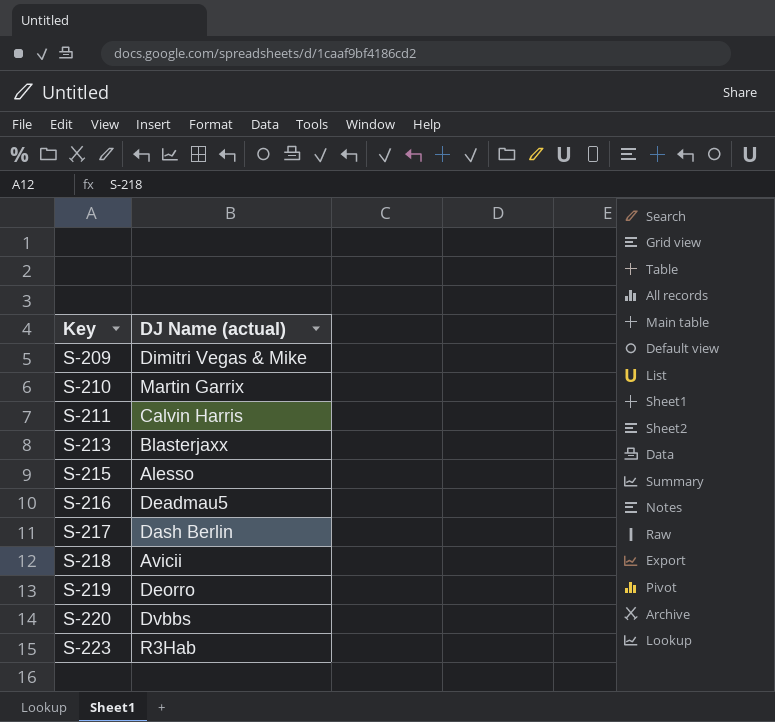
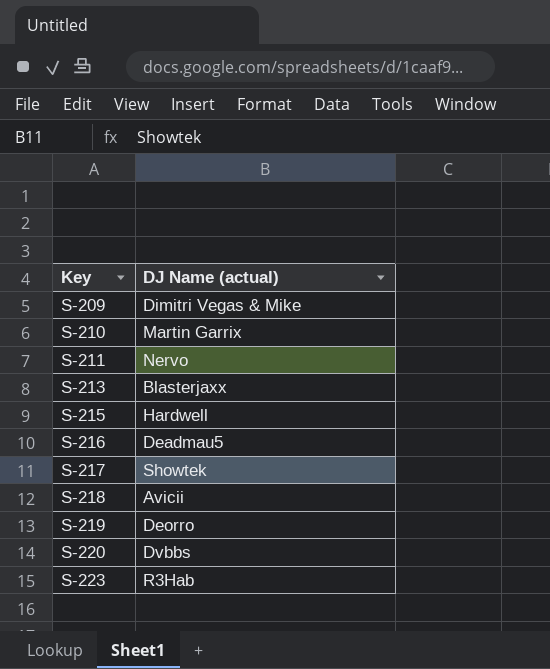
S-211 | DJ Name (actual): Calvin Harris -> Nervo
S-215 | DJ Name (actual): Alesso -> Hardwell
S-217 | DJ Name (actual): Dash Berlin -> Showtek

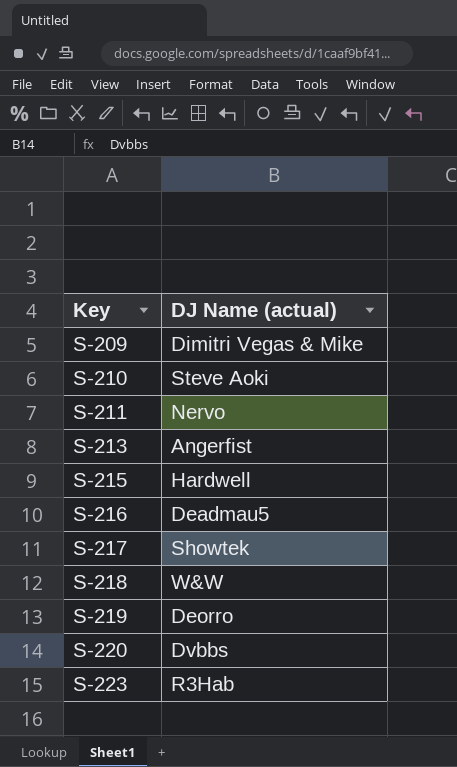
S-210 | DJ Name (actual): Martin Garrix -> Steve Aoki
S-213 | DJ Name (actual): Blasterjaxx -> Angerfist
S-218 | DJ Name (actual): Avicii -> W&W

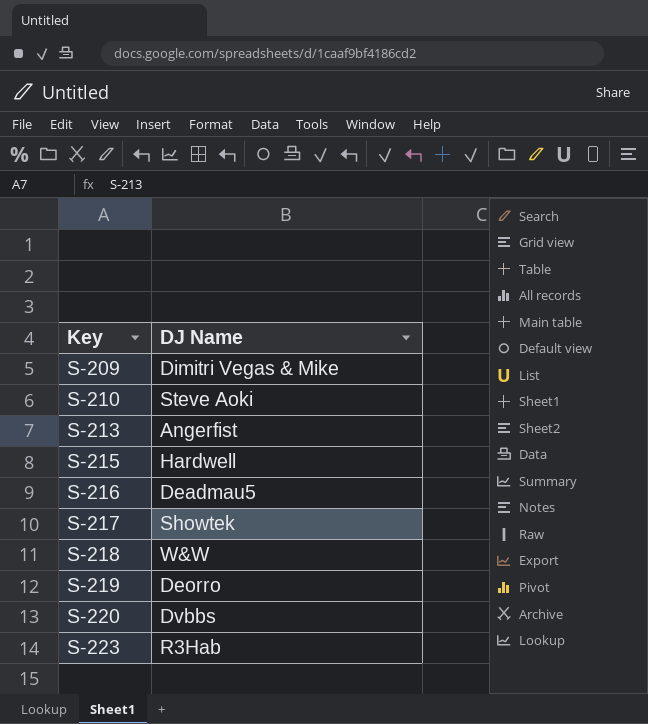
column name: DJ Name (actual) -> DJ Name
row S-211: Nervo -> none

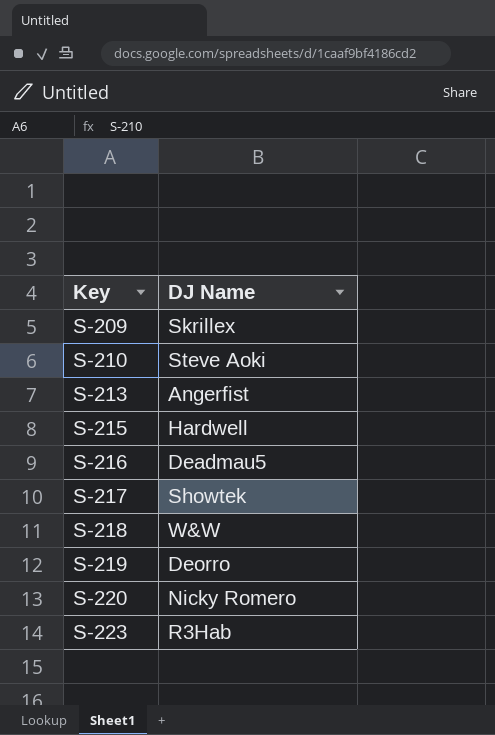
S-209 | DJ Name: Dimitri Vegas & Mike -> Skrillex
S-220 | DJ Name: Dvbbs -> Nicky Romero

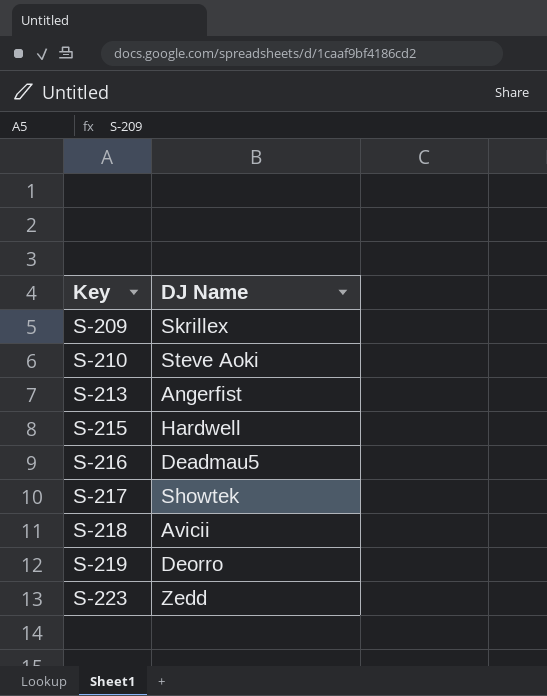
row S-220: Nicky Romero -> none
S-218 | DJ Name: W&W -> Avicii
S-223 | DJ Name: R3Hab -> Zedd

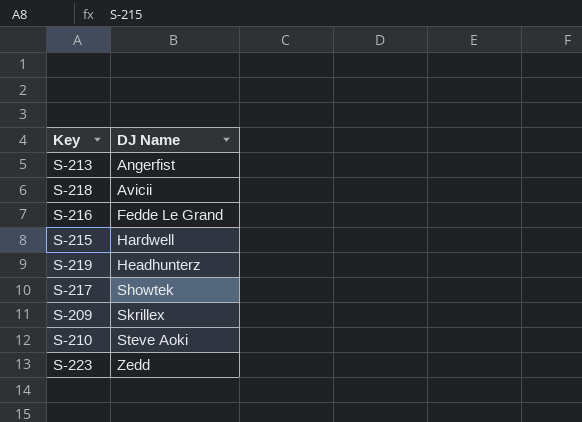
row order: Key ascending -> DJ Name ascending
S-216 | DJ Name: Deadmau5 -> Fedde Le Grand
S-219 | DJ Name: Deorro -> Headhunterz

